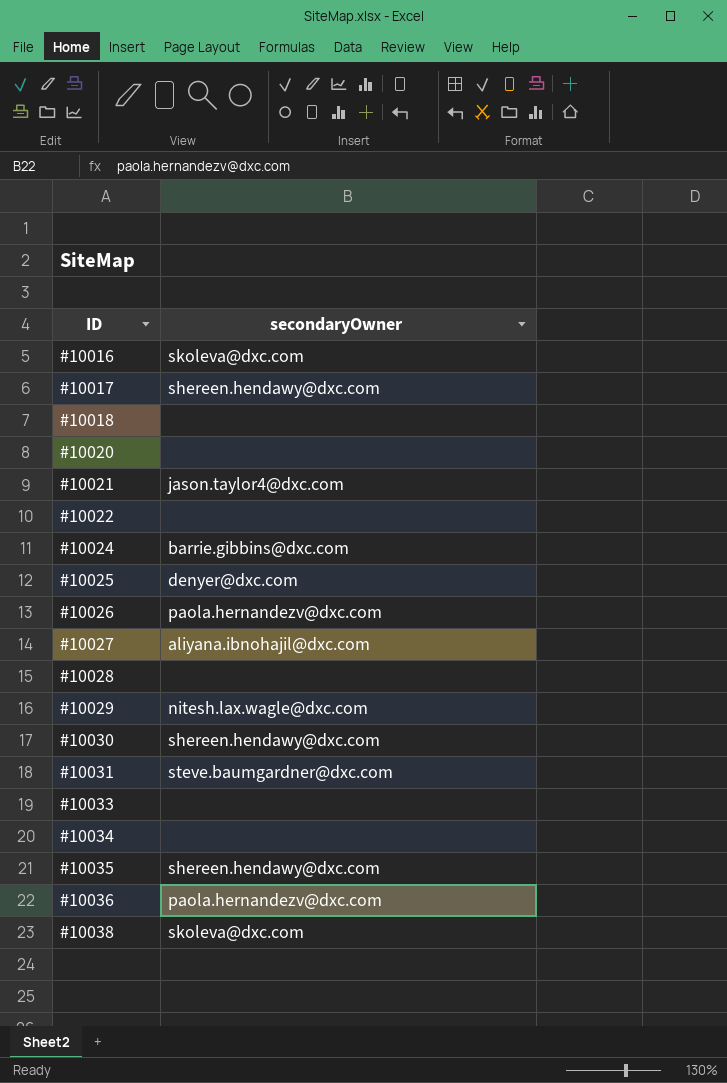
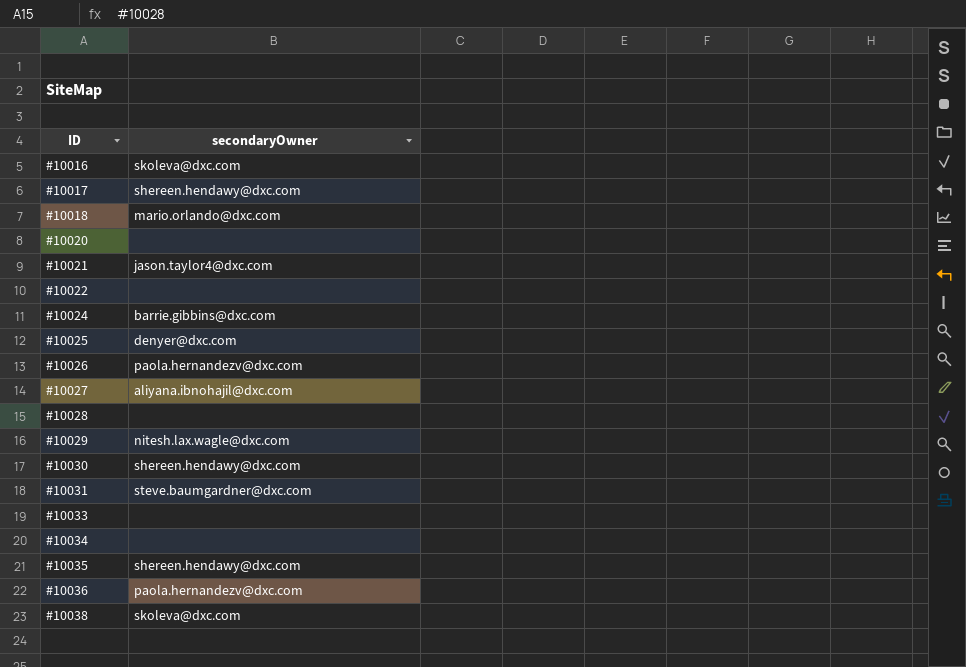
#10018 | secondaryOwner: none -> mario.orlando@dxc.com

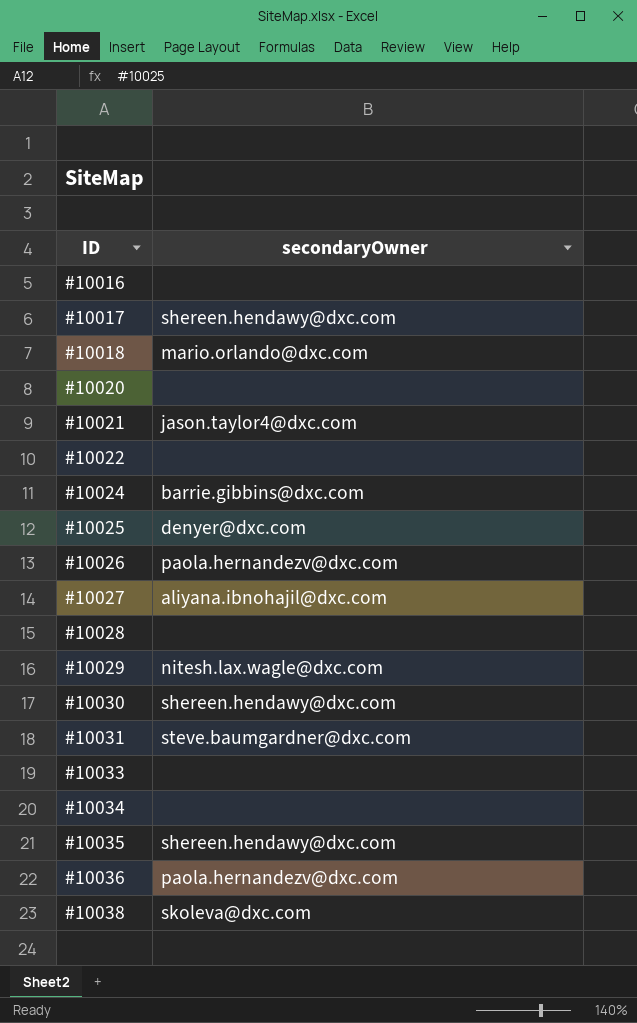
#10016 | secondaryOwner: skoleva@dxc.com -> none

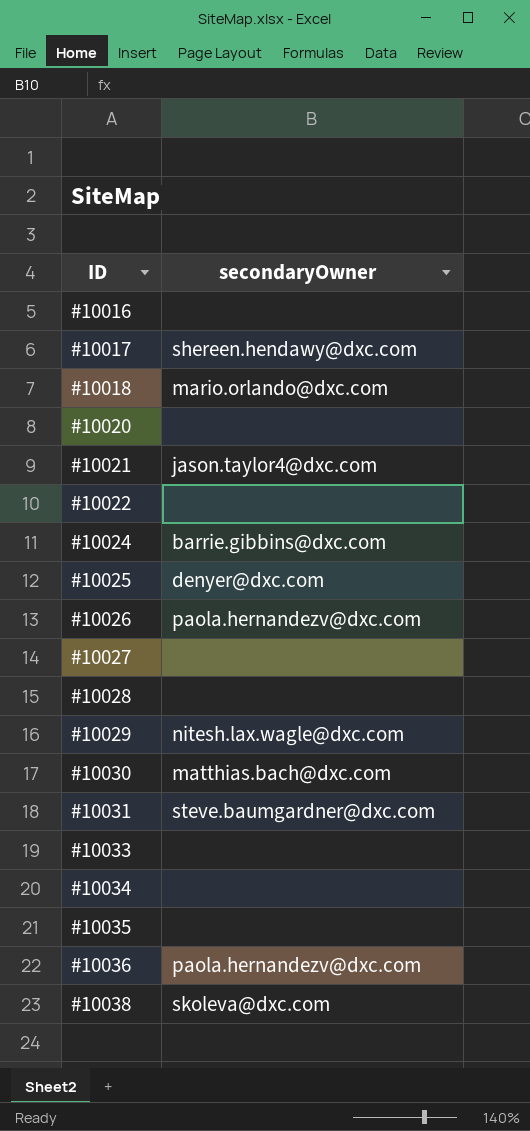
#10027 | secondaryOwner: aliyana.ibnohajil@dxc.com -> none
#10030 | secondaryOwner: shereen.hendawy@dxc.com -> matthias.bach@dxc.com
#10035 | secondaryOwner: shereen.hendawy@dxc.com -> none

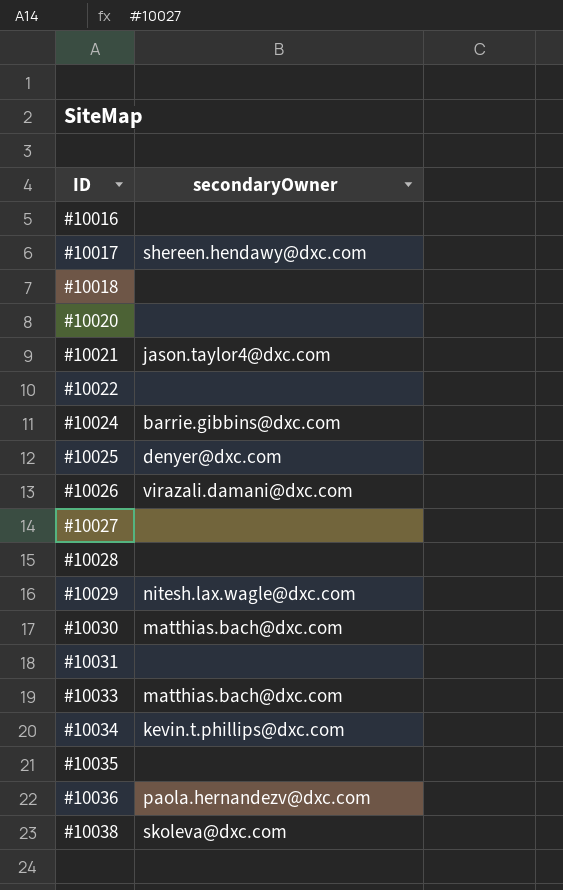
#10018 | secondaryOwner: mario.orlando@dxc.com -> none
#10026 | secondaryOwner: paola.hernandezv@dxc.com -> virazali.damani@dxc.com
#10031 | secondaryOwner: steve.baumgardner@dxc.com -> none
#10033 | secondaryOwner: none -> matthias.bach@dxc.com
#10034 | secondaryOwner: none -> kevin.t.phillips@dxc.com

